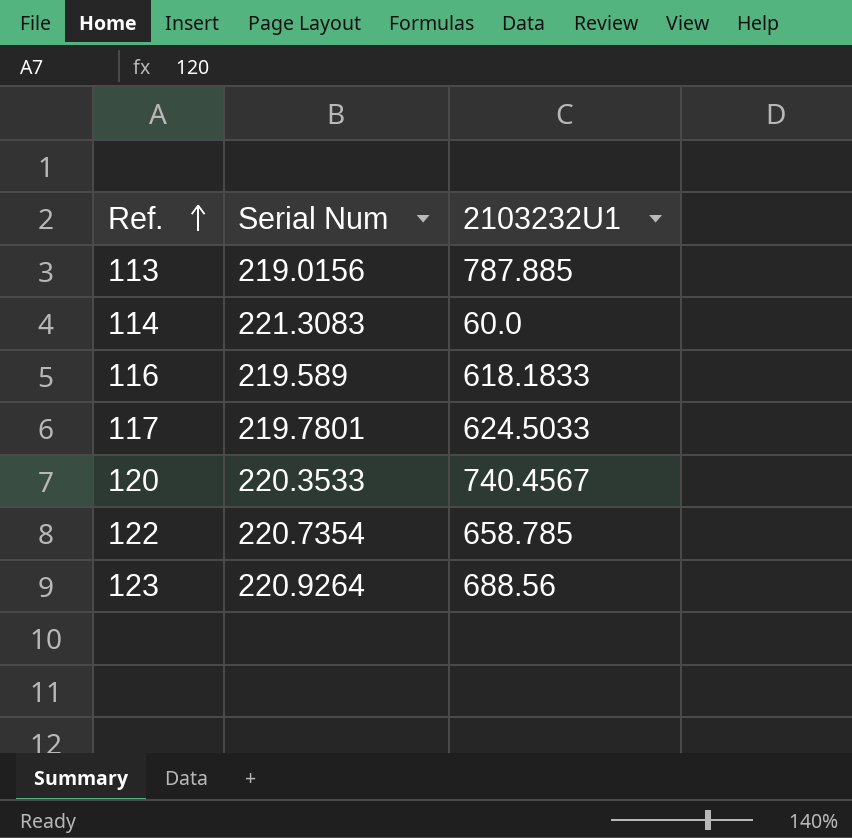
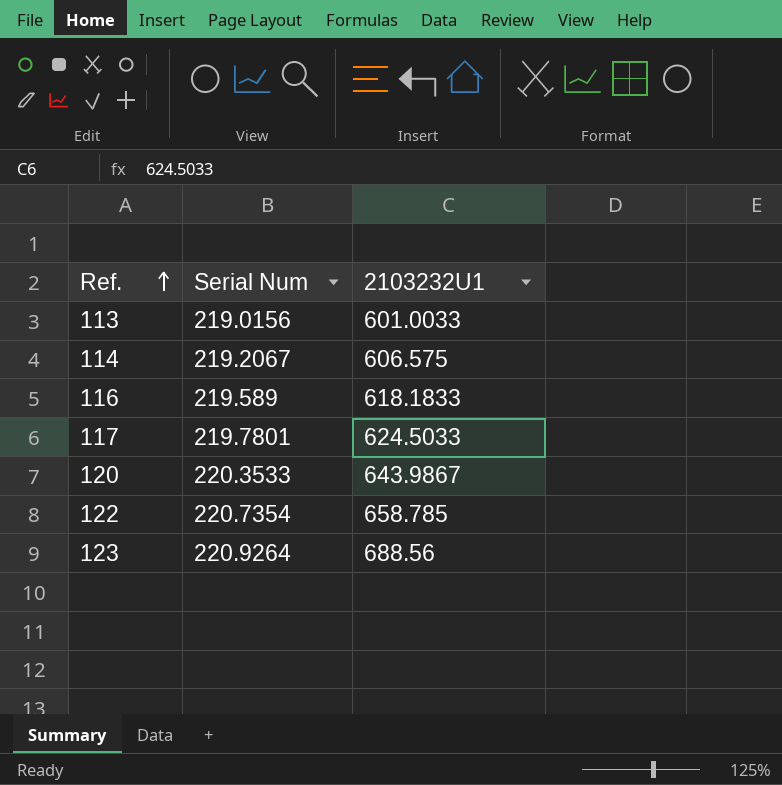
113 | 2103232U1: 787.885 -> 601.0033
114 | Serial Num: 221.3083 -> 219.2067
114 | 2103232U1: 60.0 -> 606.575
120 | 2103232U1: 740.4567 -> 643.9867

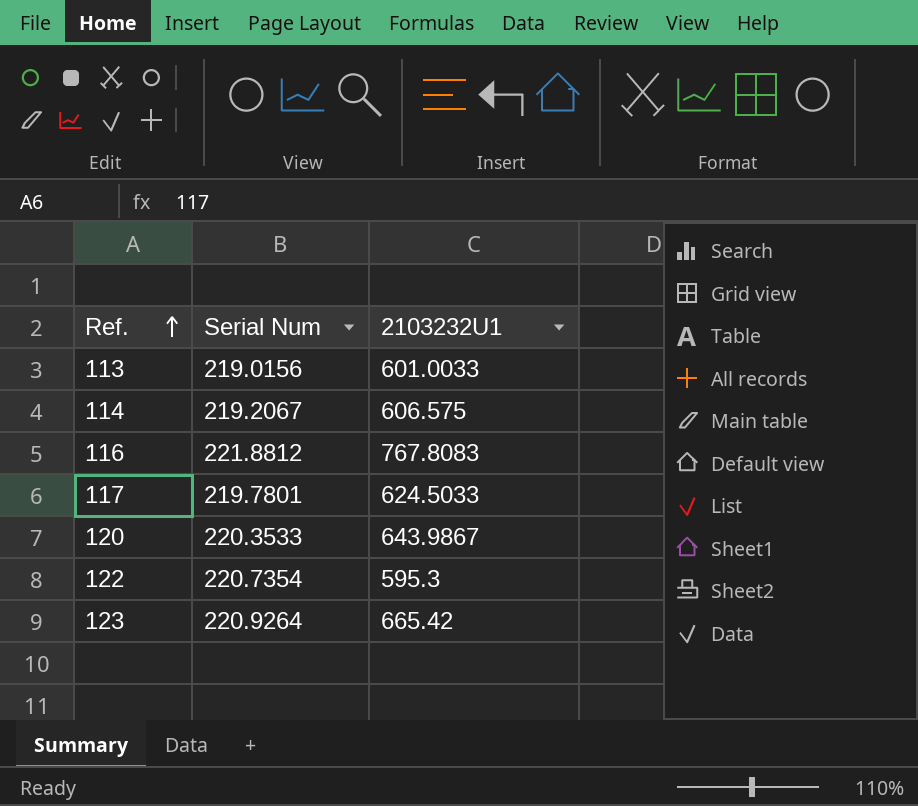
116 | Serial Num: 219.589 -> 221.8812
116 | 2103232U1: 618.1833 -> 767.8083
122 | 2103232U1: 658.785 -> 595.3
123 | 2103232U1: 688.56 -> 665.42

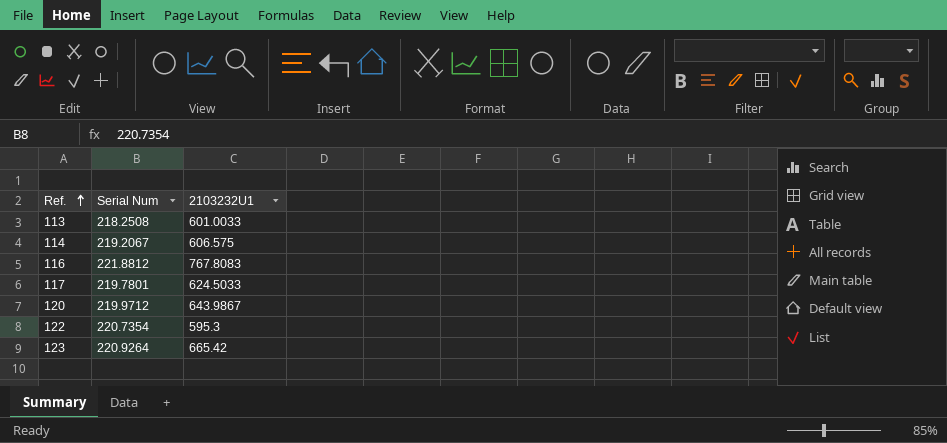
113 | Serial Num: 219.0156 -> 218.2508
120 | Serial Num: 220.3533 -> 219.9712

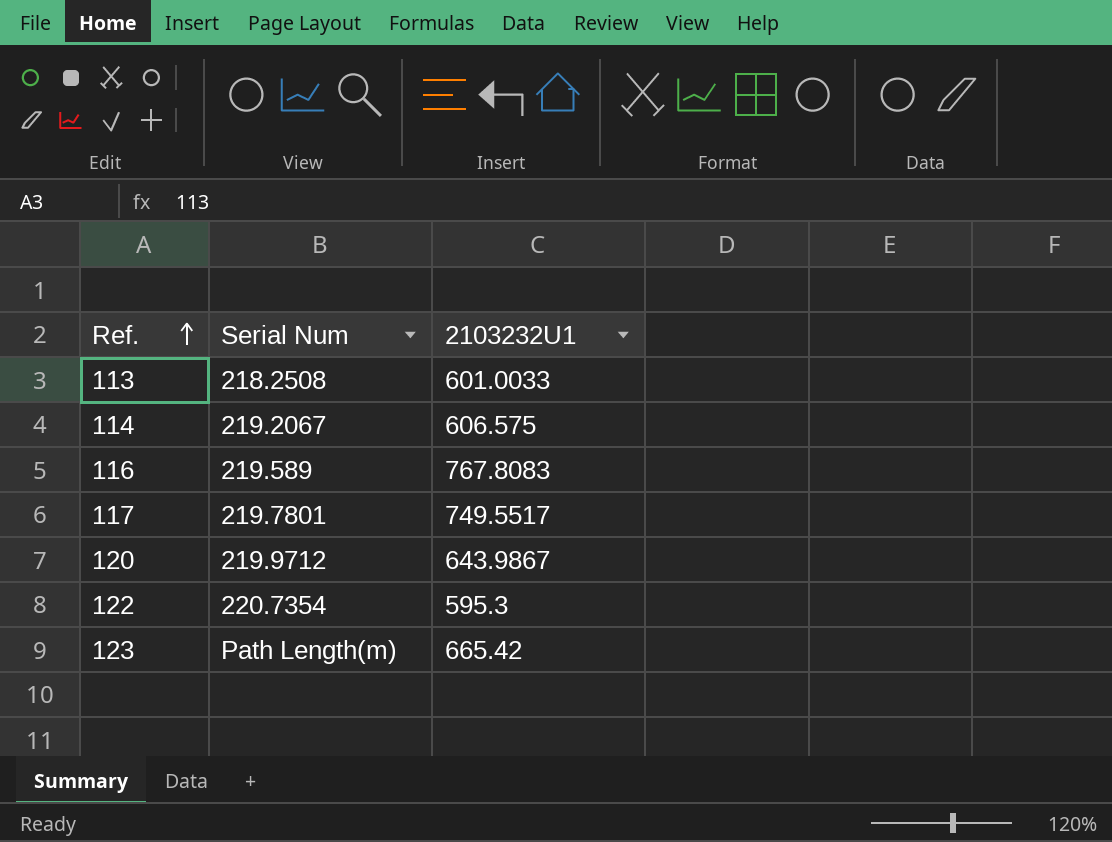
116 | Serial Num: 221.8812 -> 219.589
117 | 2103232U1: 624.5033 -> 749.5517
123 | Serial Num: 220.9264 -> Path Length(m)

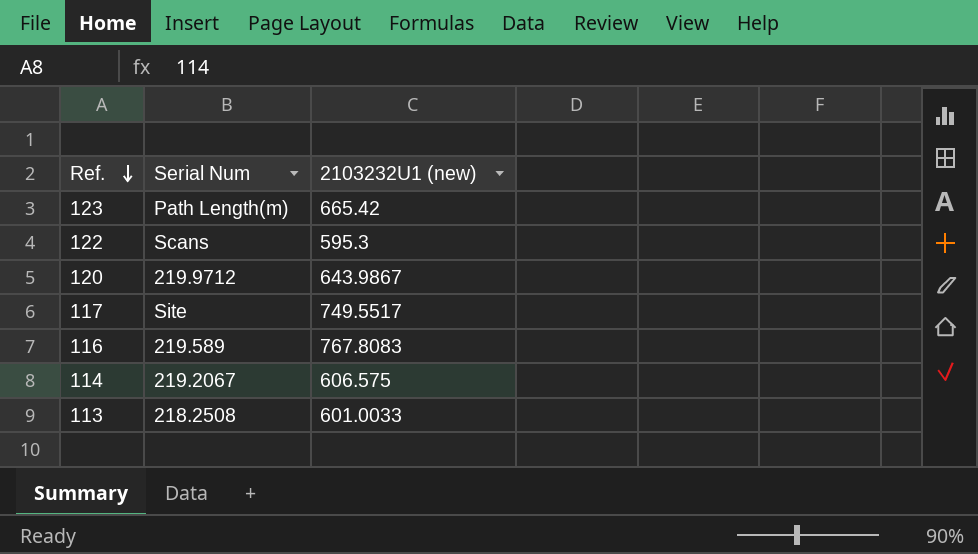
row order: Ref. ascending -> Ref. descending
column name: 2103232U1 -> 2103232U1 (new)
122 | Serial Num: 220.7354 -> Scans
117 | Serial Num: 219.7801 -> Site

